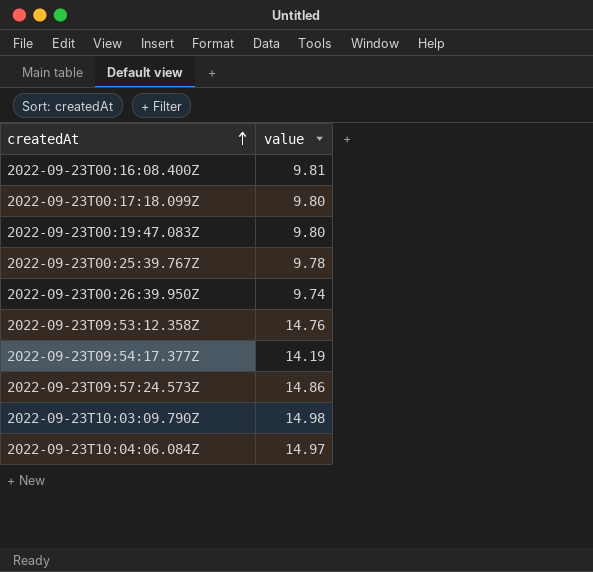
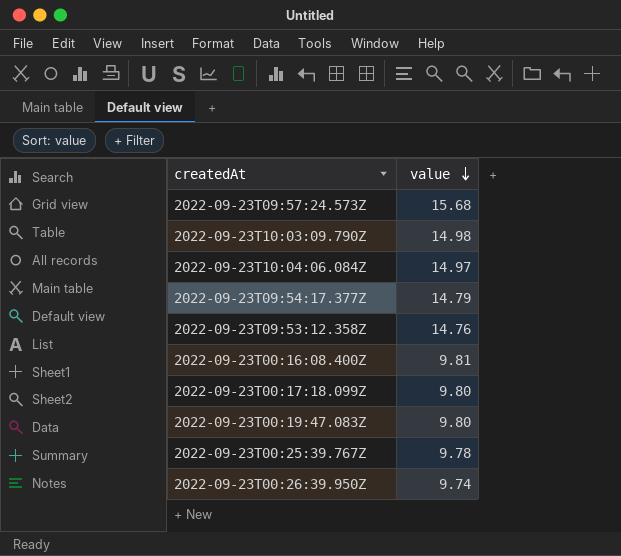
row order: createdAt ascending -> value descending
2022-09-23T09:57:24.573Z | value: 14.86 -> 15.68
2022-09-23T09:54:17.377Z | value: 14.19 -> 14.79

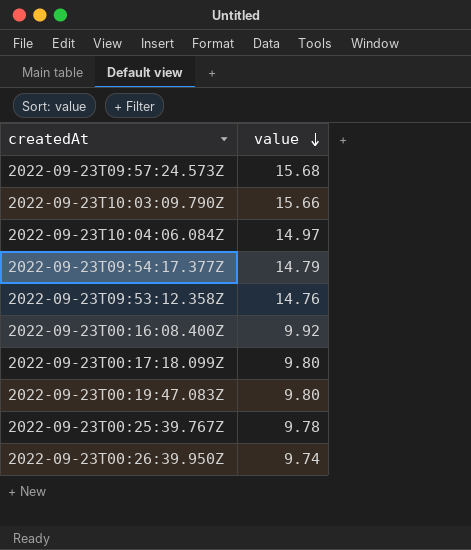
2022-09-23T10:03:09.790Z | value: 14.98 -> 15.66
2022-09-23T00:16:08.400Z | value: 9.81 -> 9.92

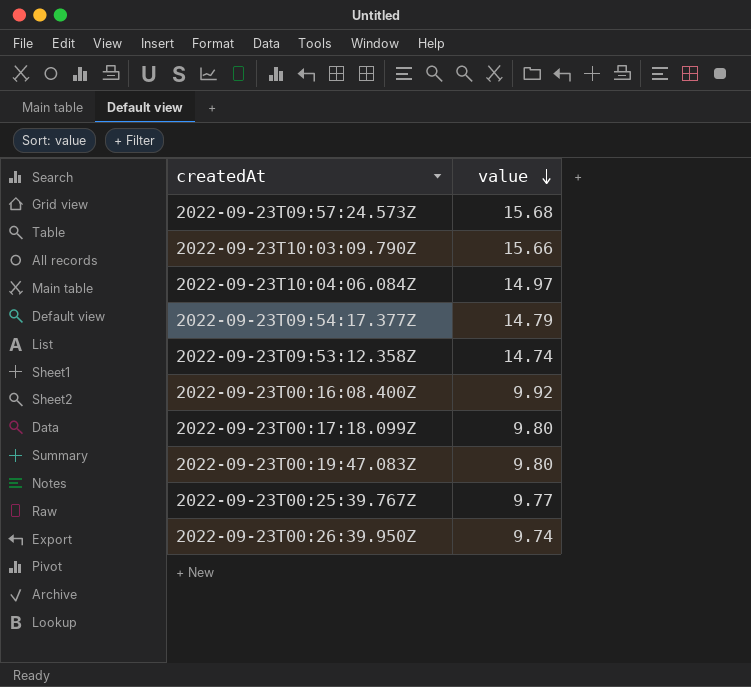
2022-09-23T09:53:12.358Z | value: 14.76 -> 14.74
2022-09-23T00:25:39.767Z | value: 9.78 -> 9.77

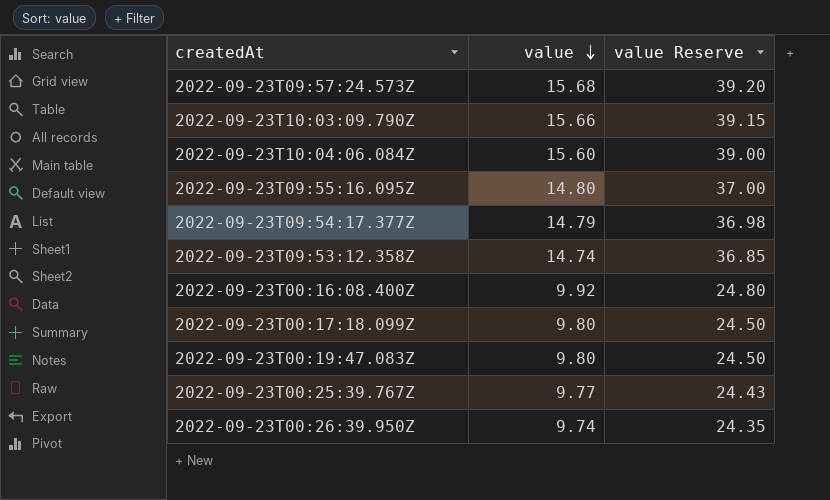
column value Reserve | formula: none -> [value] * 2.5
2022-09-23T10:04:06.084Z | value: 14.97 -> 15.60
row 2022-09-23T09:55:16.095Z: none -> 14.80 | 37.00

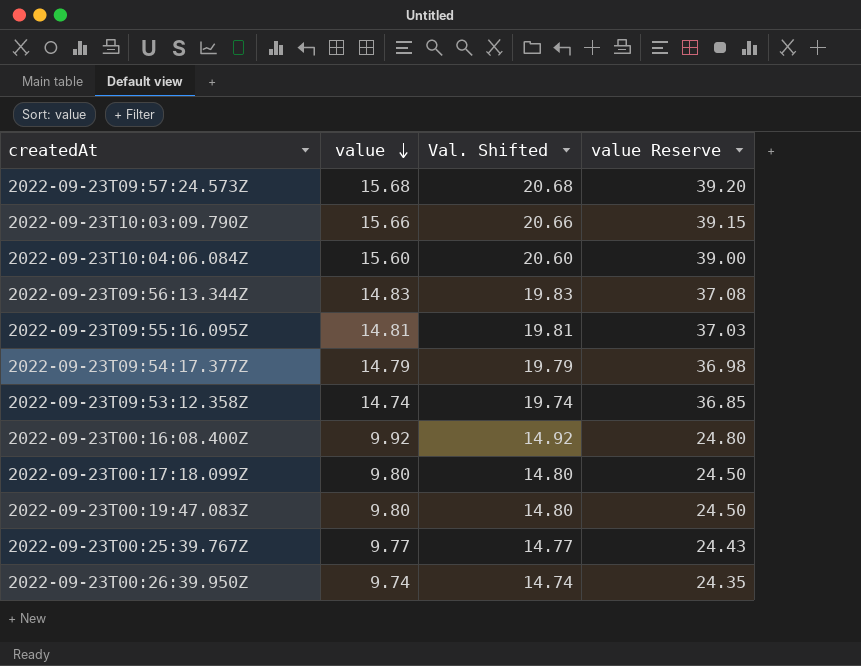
column Val. Shifted | formula: none -> [value] + 5
row 2022-09-23T09:56:13.344Z: none -> 14.83 | 19.83 | 37.08
2022-09-23T09:55:16.095Z | value: 14.80 -> 14.81
2022-09-23T09:55:16.095Z | value Reserve: 37.00 -> 37.03

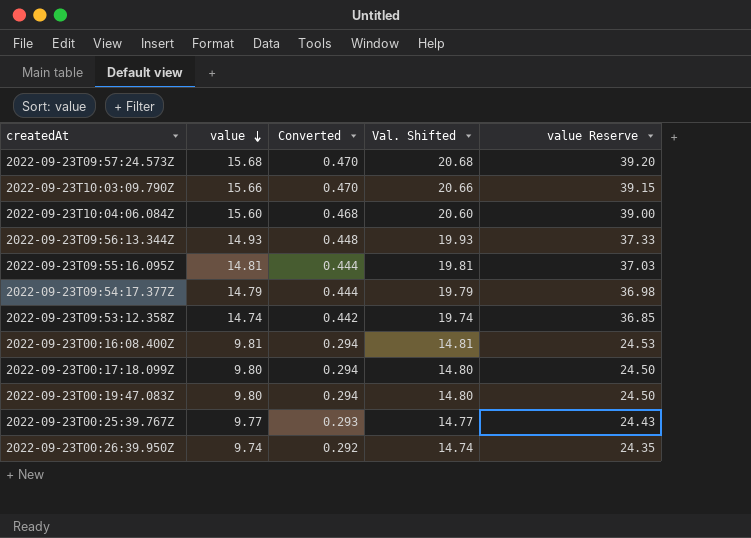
column Converted | formula: none -> [value] * 0.03
2022-09-23T09:56:13.344Z | value: 14.83 -> 14.93
2022-09-23T09:56:13.344Z | Val. Shifted: 19.83 -> 19.93
2022-09-23T09:56:13.344Z | value Reserve: 37.08 -> 37.33
2022-09-23T00:16:08.400Z | value: 9.92 -> 9.81
2022-09-23T00:16:08.400Z | Val. Shifted: 14.92 -> 14.81
2022-09-23T00:16:08.400Z | value Reserve: 24.80 -> 24.53

